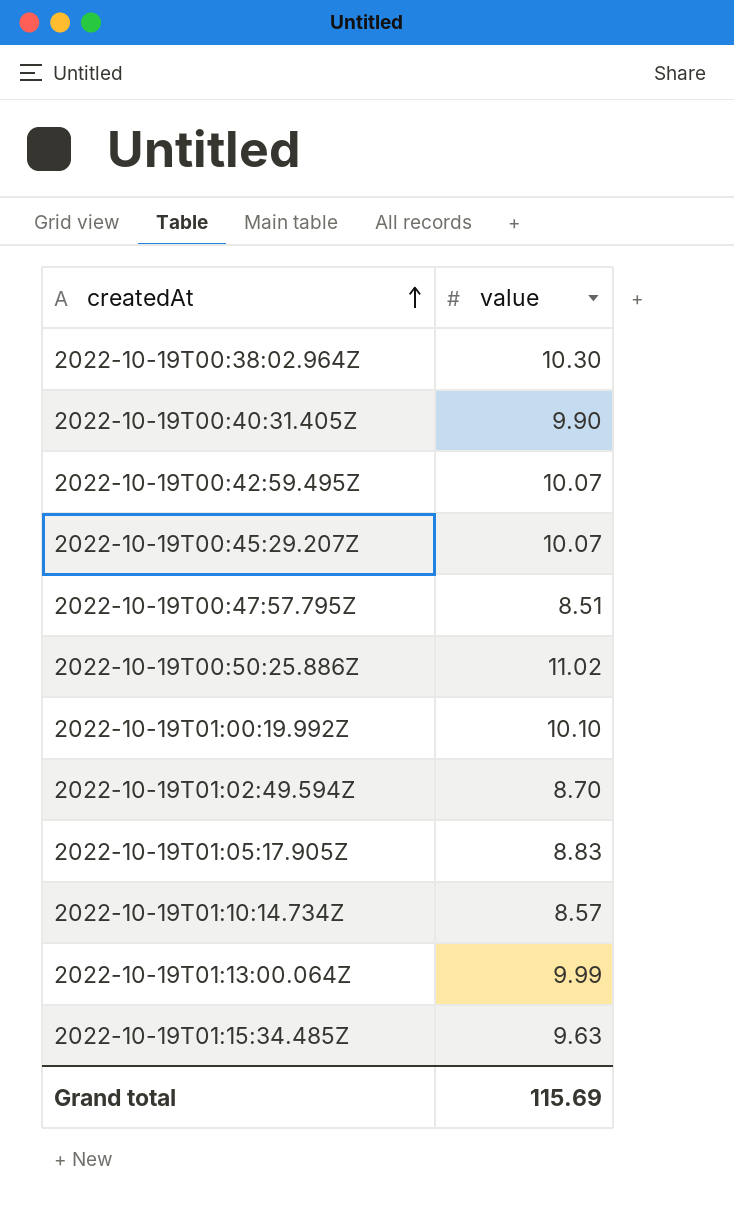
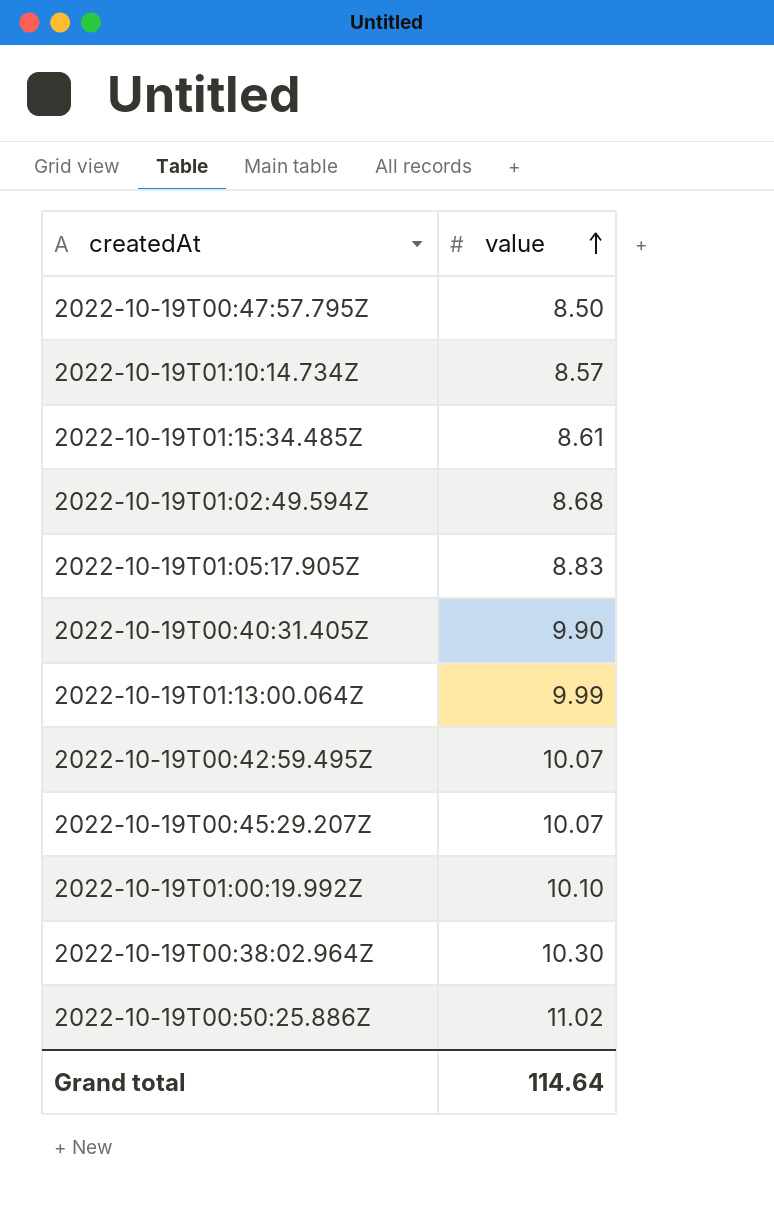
row order: createdAt ascending -> value ascending
2022-10-19T00:47:57.795Z | value: 8.51 -> 8.50
2022-10-19T01:15:34.485Z | value: 9.63 -> 8.61
2022-10-19T01:02:49.594Z | value: 8.70 -> 8.68
Grand total | value: 115.69 -> 114.64

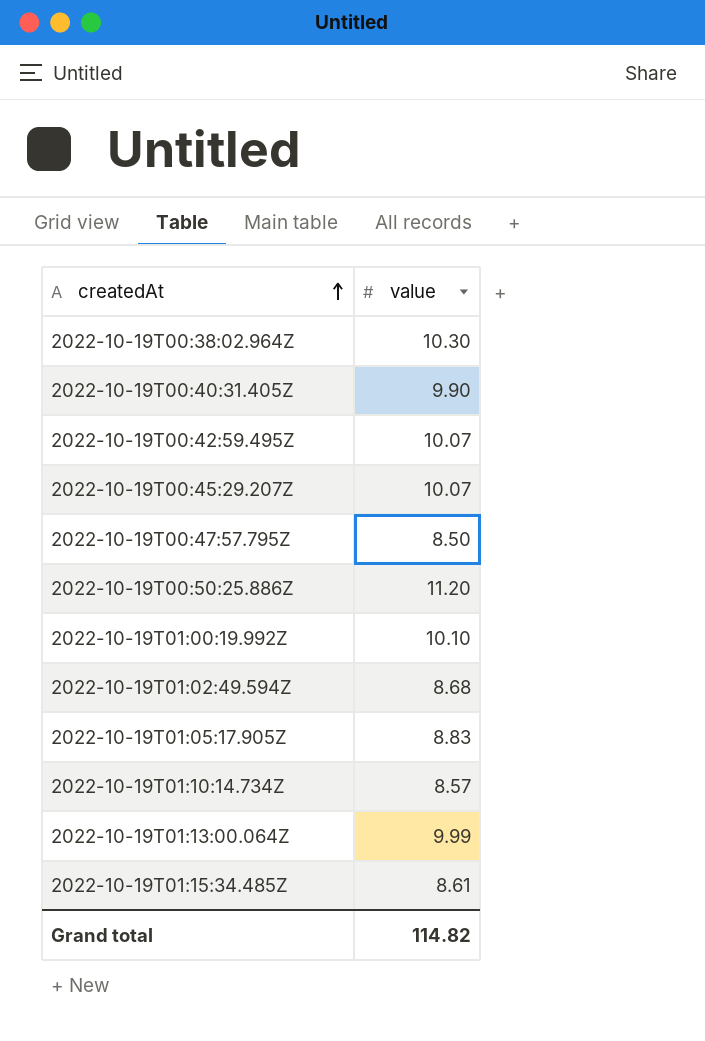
row order: value ascending -> createdAt ascending
2022-10-19T00:50:25.886Z | value: 11.02 -> 11.20
Grand total | value: 114.64 -> 114.82

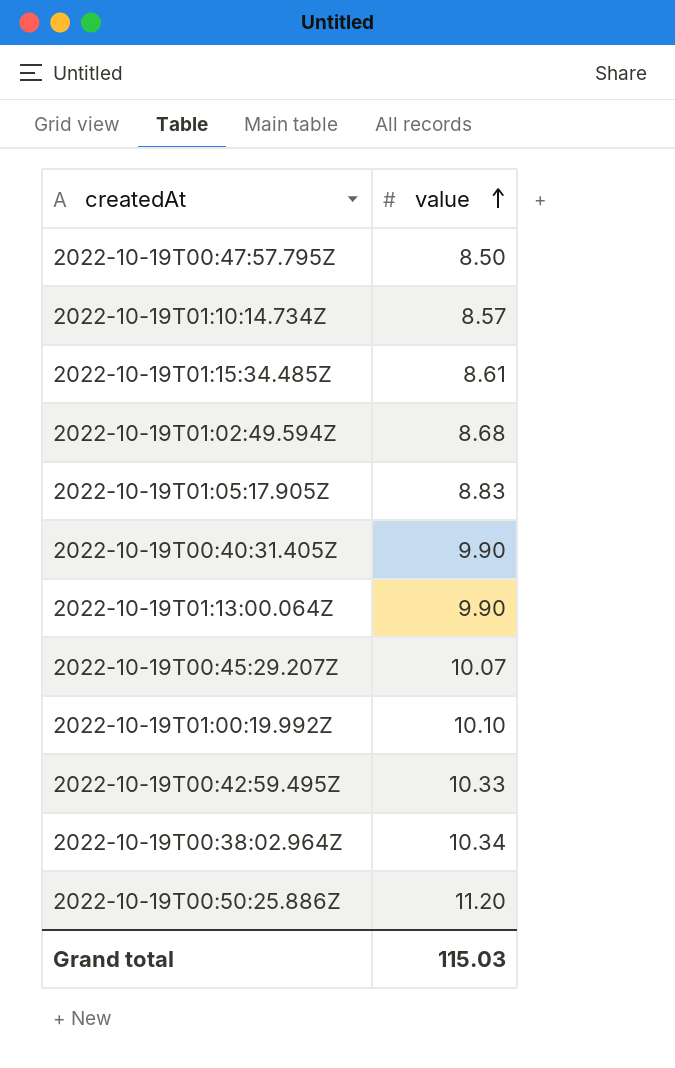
row order: createdAt ascending -> value ascending
2022-10-19T01:13:00.064Z | value: 9.99 -> 9.90
2022-10-19T00:42:59.495Z | value: 10.07 -> 10.33
2022-10-19T00:38:02.964Z | value: 10.30 -> 10.34
Grand total | value: 114.82 -> 115.03

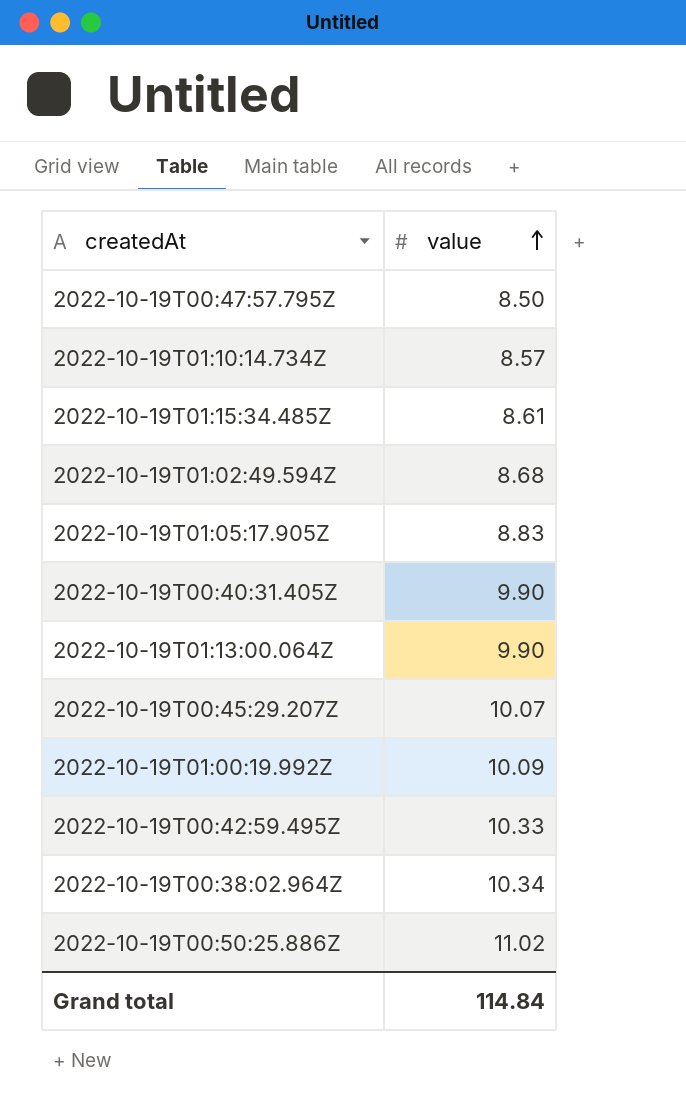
2022-10-19T01:00:19.992Z | value: 10.10 -> 10.09
2022-10-19T00:50:25.886Z | value: 11.20 -> 11.02
Grand total | value: 115.03 -> 114.84

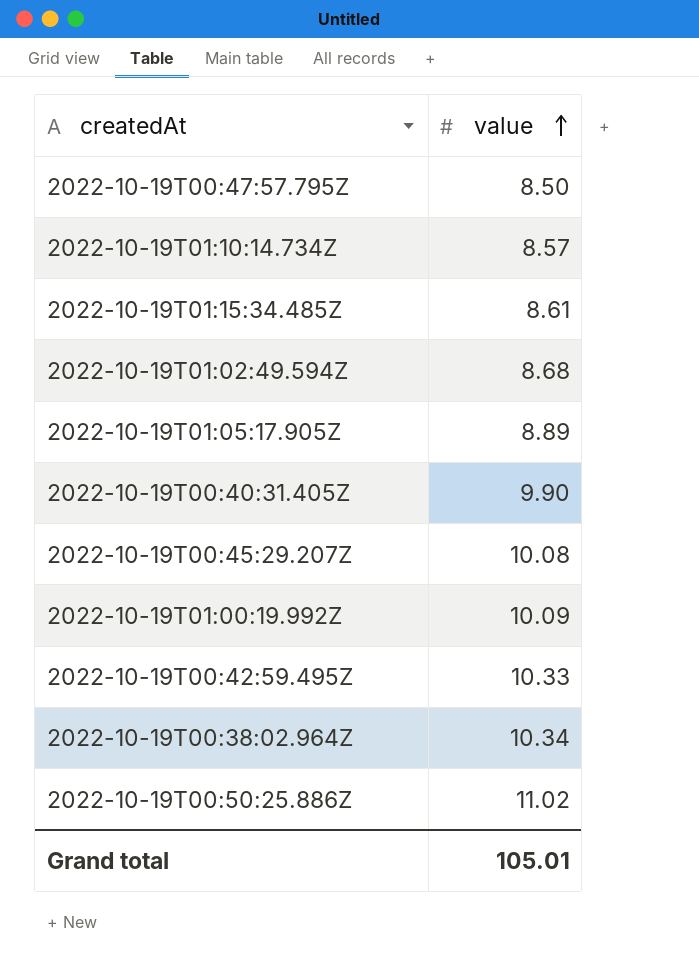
row 2022-10-19T01:13:00.064Z: 9.90 -> none
2022-10-19T01:05:17.905Z | value: 8.83 -> 8.89
2022-10-19T00:45:29.207Z | value: 10.07 -> 10.08
Grand total | value: 114.84 -> 105.01

